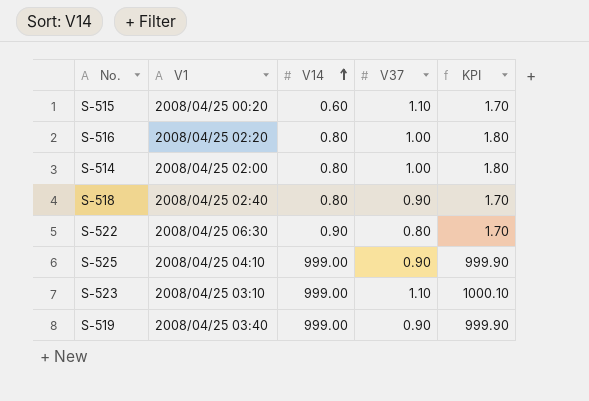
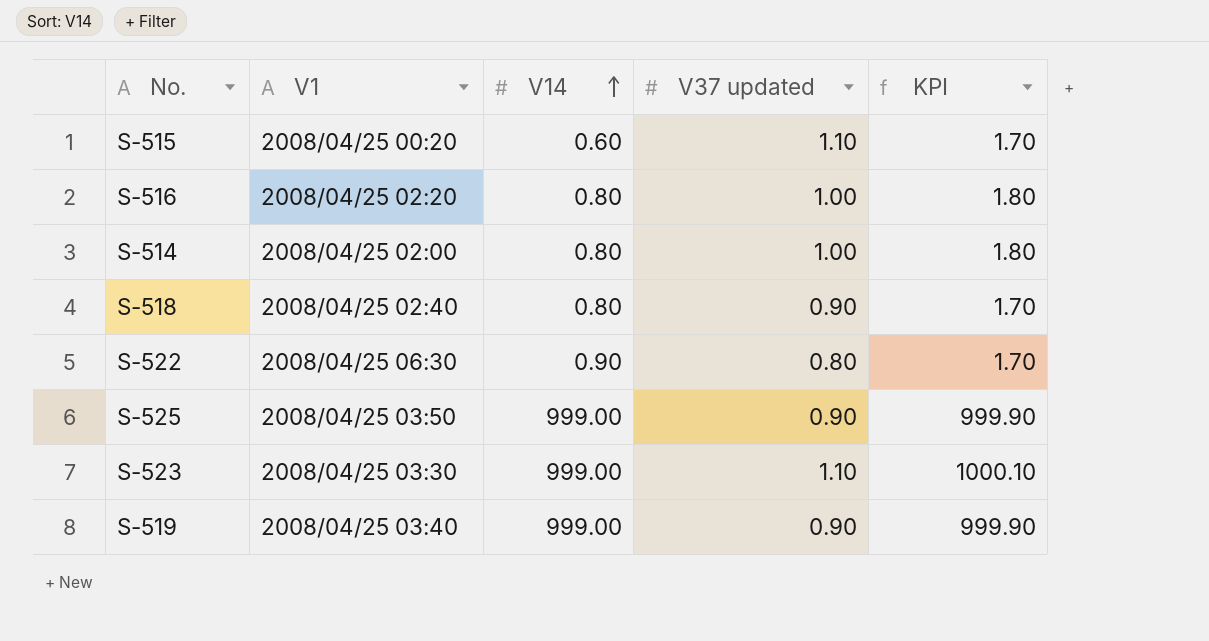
column name: V37 -> V37 updated
S-525 | V1: 2008/04/25 04:10 -> 2008/04/25 03:50
S-523 | V1: 2008/04/25 03:10 -> 2008/04/25 03:30

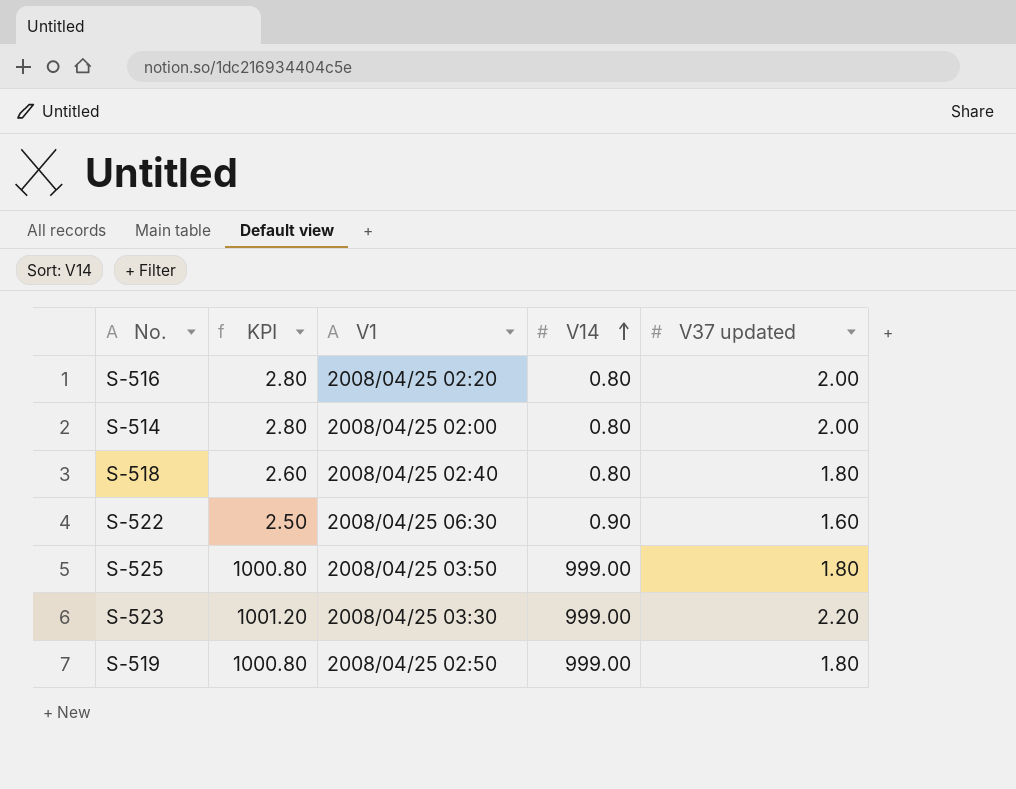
column KPI | position: 5 -> 2
row S-515: 2008/04/25 00:20 | 0.60 | 1.10 | 1.70 -> none
S-516 | KPI: 1.80 -> 2.80
S-516 | V37 updated: 1.00 -> 2.00
S-514 | KPI: 1.80 -> 2.80
S-514 | V37 updated: 1.00 -> 2.00
S-518 | KPI: 1.70 -> 2.60
S-518 | V37 updated: 0.90 -> 1.80
S-522 | KPI: 1.70 -> 2.50
S-522 | V37 updated: 0.80 -> 1.60
S-525 | KPI: 999.90 -> 1000.80
S-525 | V37 updated: 0.90 -> 1.80
S-523 | KPI: 1000.10 -> 1001.20
S-523 | V37 updated: 1.10 -> 2.20
S-519 | KPI: 999.90 -> 1000.80
S-519 | V1: 2008/04/25 03:40 -> 2008/04/25 02:50
S-519 | V37 updated: 0.90 -> 1.80

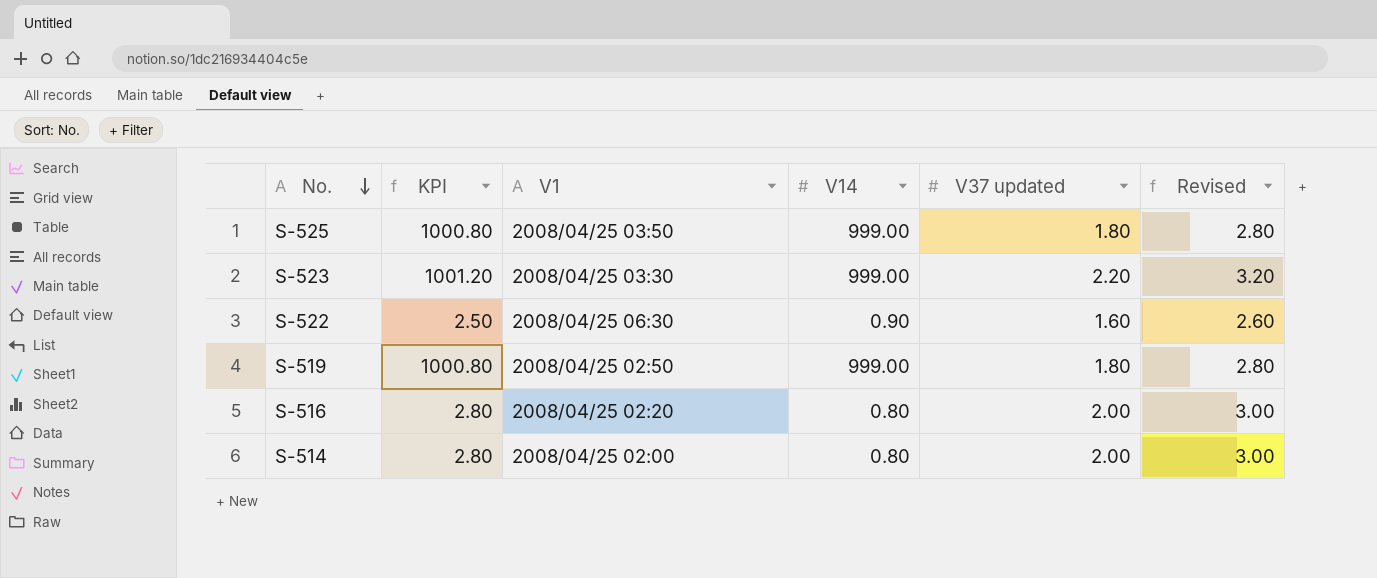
row order: V14 ascending -> No. descending
column Revised | formula: none -> [V37 updated] + 1
row S-518: 2.60 | 2008/04/25 02:40 | 0.80 | 1.80 -> none

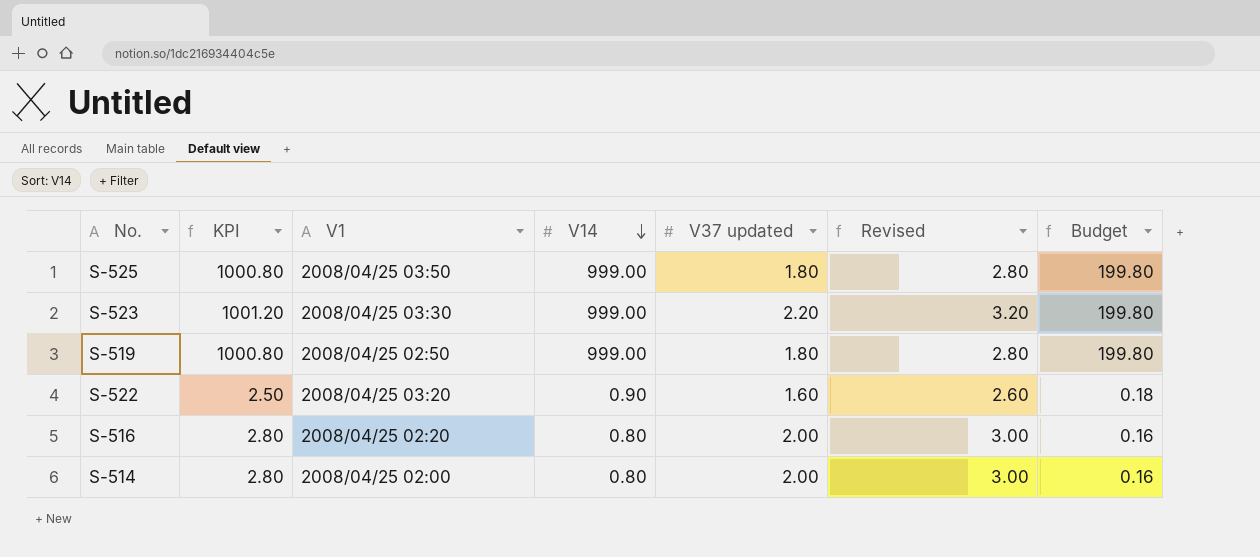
row order: No. descending -> V14 descending
column Budget | formula: none -> [V14] * 0.2
S-522 | V1: 2008/04/25 06:30 -> 2008/04/25 03:20

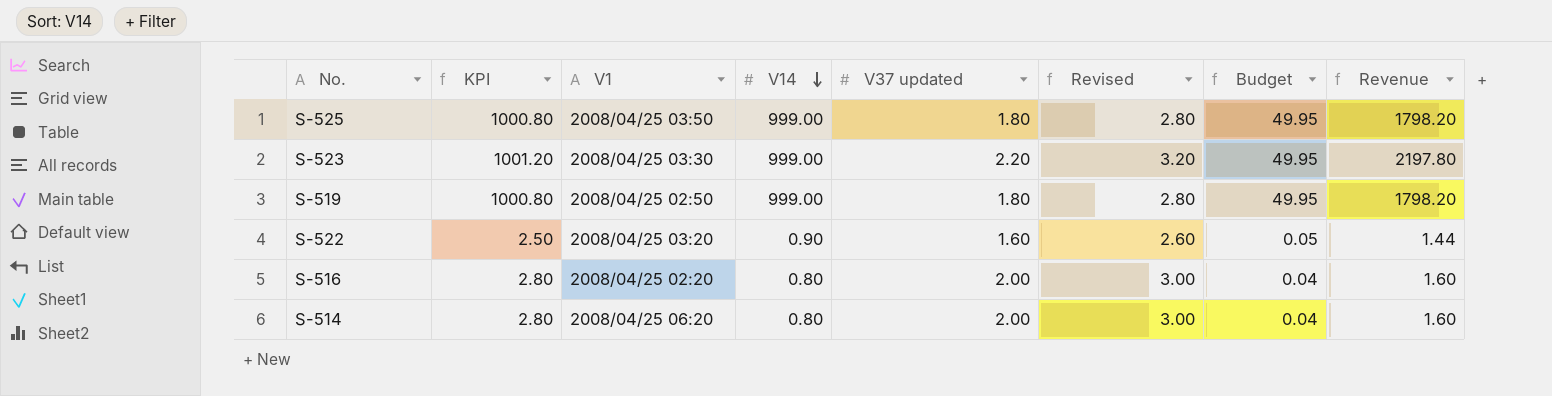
column Budget | formula: [V14] * 0.2 -> [V14] * 0.05
column Revenue | formula: none -> [V14] * [V37 updated]
S-514 | V1: 2008/04/25 02:00 -> 2008/04/25 06:20

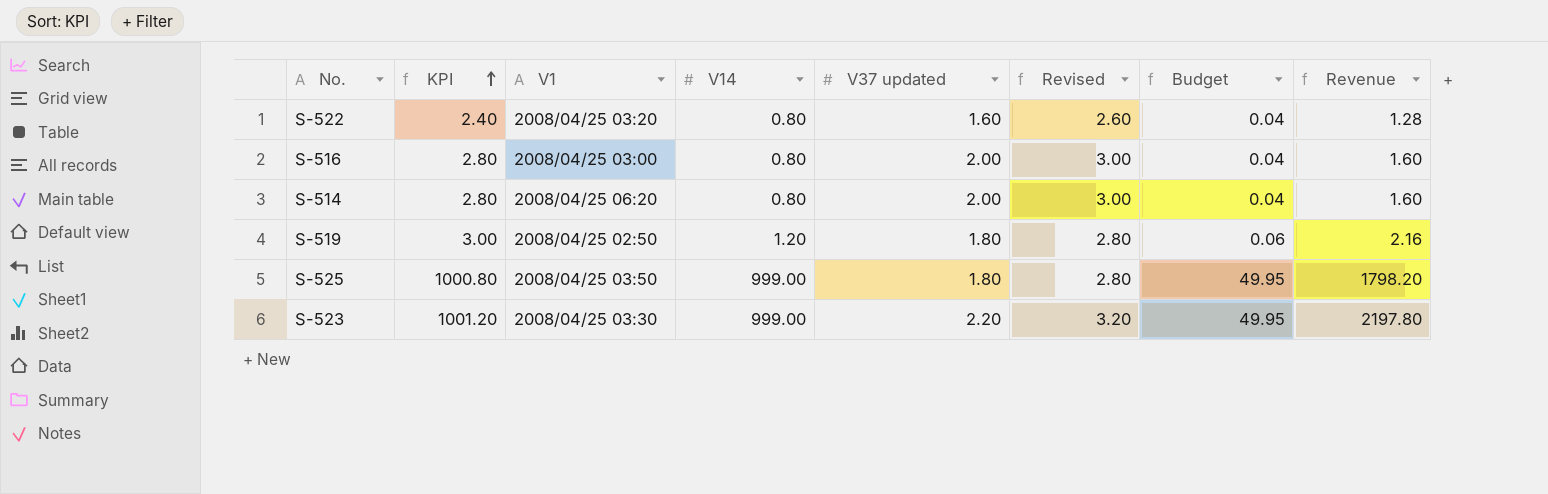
row order: V14 descending -> KPI ascending
S-522 | KPI: 2.50 -> 2.40
S-522 | V14: 0.90 -> 0.80
S-522 | Budget: 0.05 -> 0.04
S-522 | Revenue: 1.44 -> 1.28
S-516 | V1: 2008/04/25 02:20 -> 2008/04/25 03:00
S-519 | KPI: 1000.80 -> 3.00
S-519 | V14: 999.00 -> 1.20
S-519 | Budget: 49.95 -> 0.06
S-519 | Revenue: 1798.20 -> 2.16

